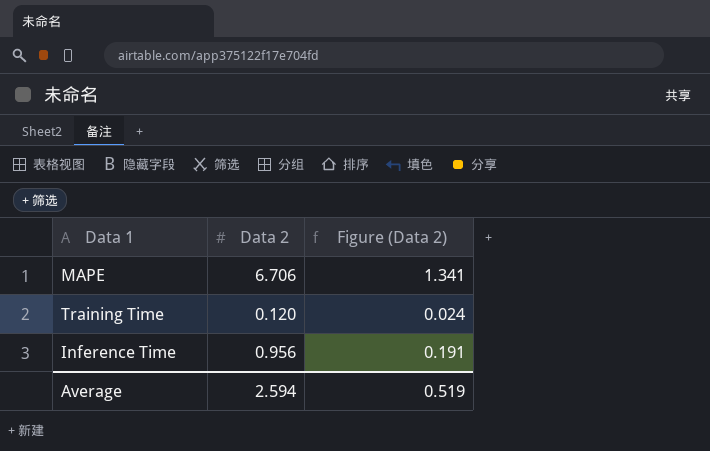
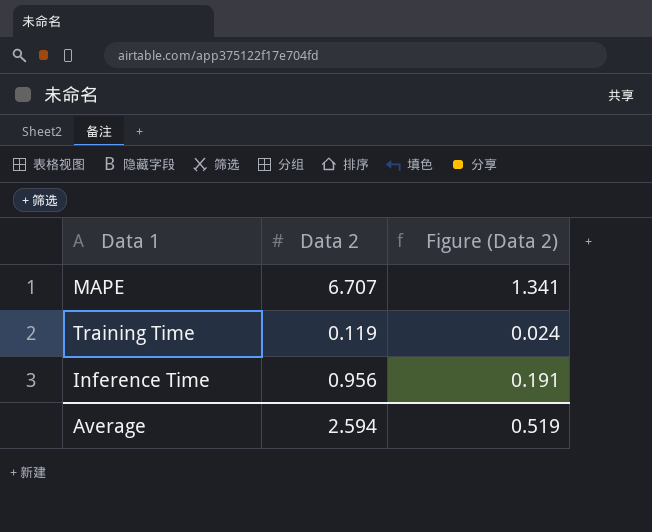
MAPE | Data 2: 6.706 -> 6.707
Training Time | Data 2: 0.120 -> 0.119

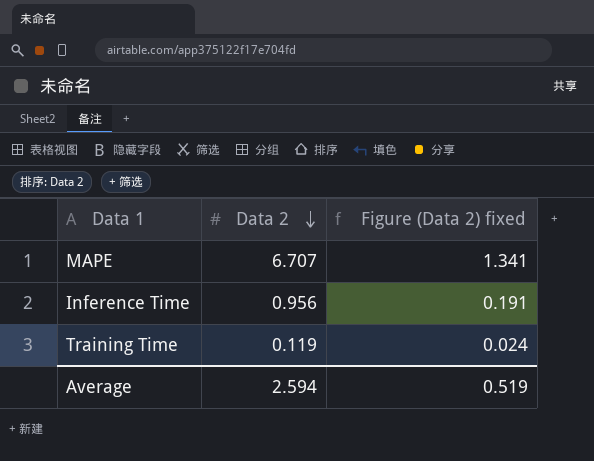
row order: none -> Data 2 descending
column name: Figure (Data 2) -> Figure (Data 2) fixed

